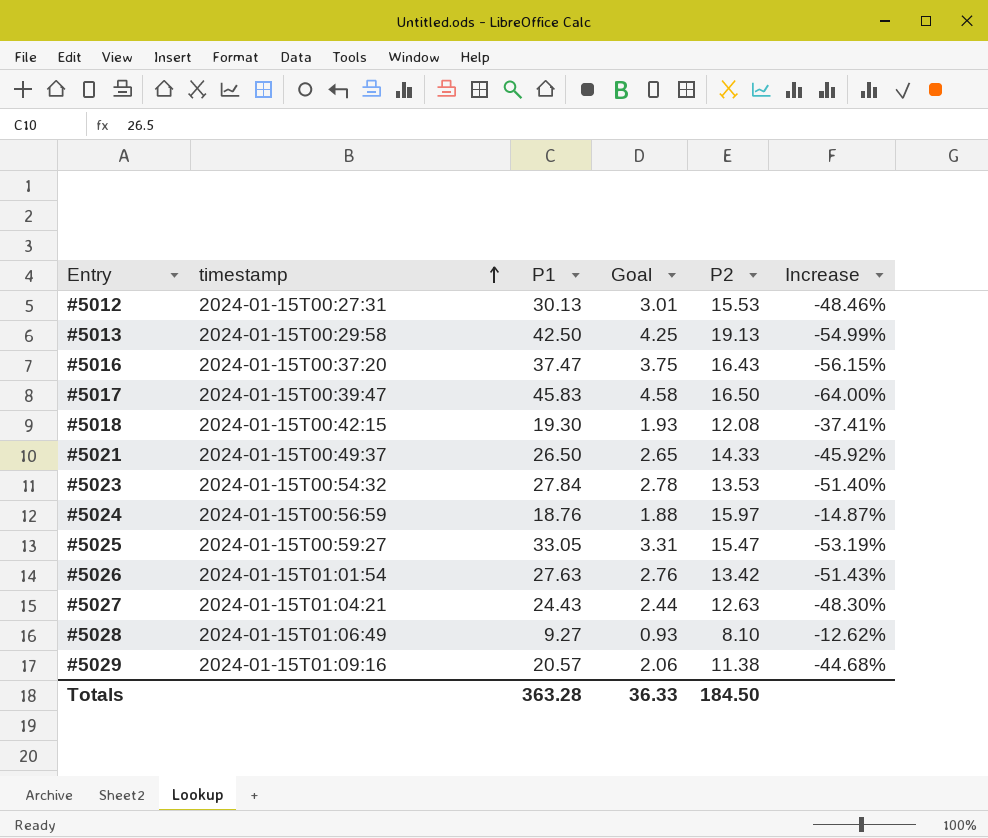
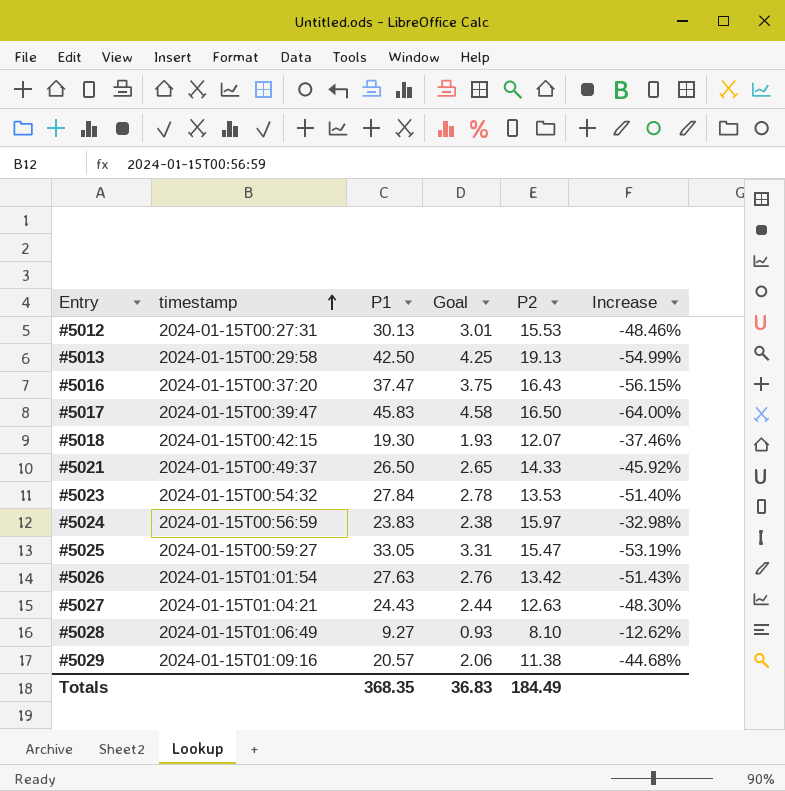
#5018 | P2: 12.08 -> 12.07
#5018 | Increase: -37.41% -> -37.46%
#5024 | P1: 18.76 -> 23.83
#5024 | Goal: 1.88 -> 2.38
#5024 | Increase: -14.87% -> -32.98%
Totals | P1: 363.28 -> 368.35
Totals | Goal: 36.33 -> 36.83
Totals | P2: 184.50 -> 184.49

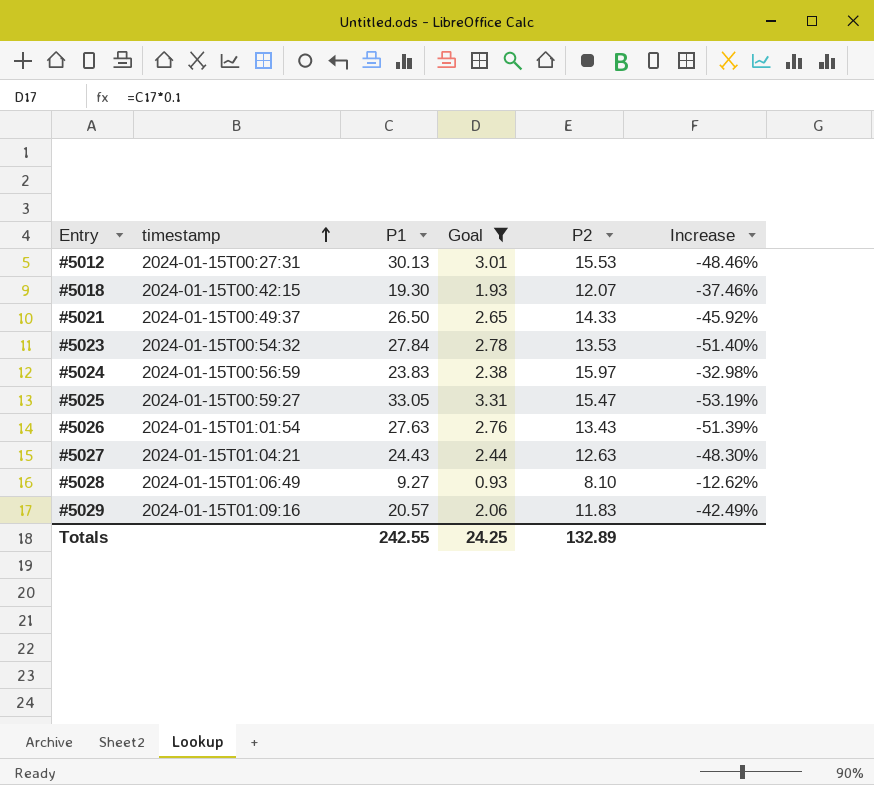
filter: none -> Goal <= 3.31
#5026 | P2: 13.42 -> 13.43
#5026 | Increase: -51.43% -> -51.39%
#5029 | P2: 11.38 -> 11.83
#5029 | Increase: -44.68% -> -42.49%
Totals | P1: 368.35 -> 242.55
Totals | Goal: 36.83 -> 24.25
Totals | P2: 184.49 -> 132.89

